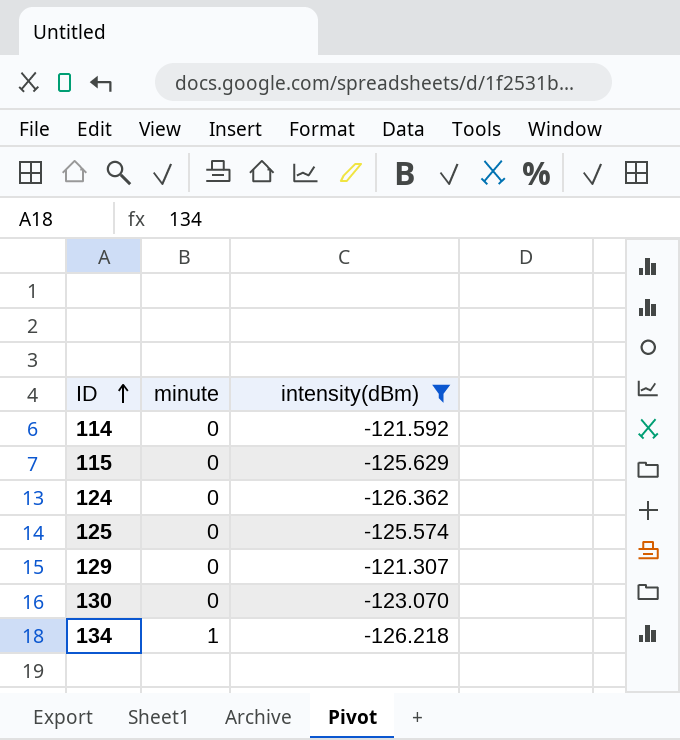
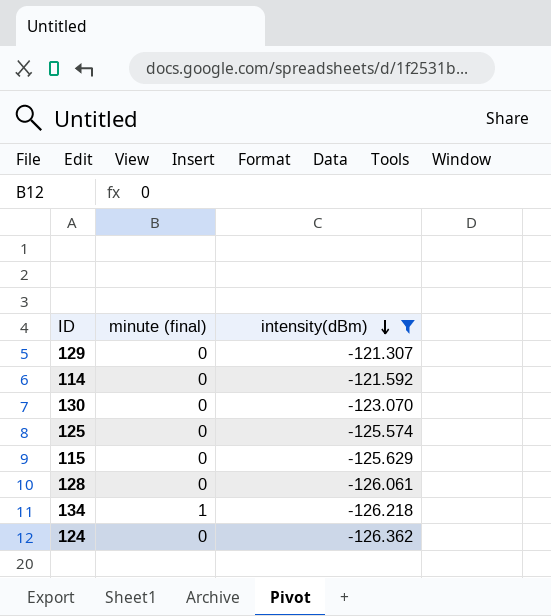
row order: ID ascending -> intensity(dBm) descending
column name: minute -> minute (final)
row 128: none -> 0 | -126.061

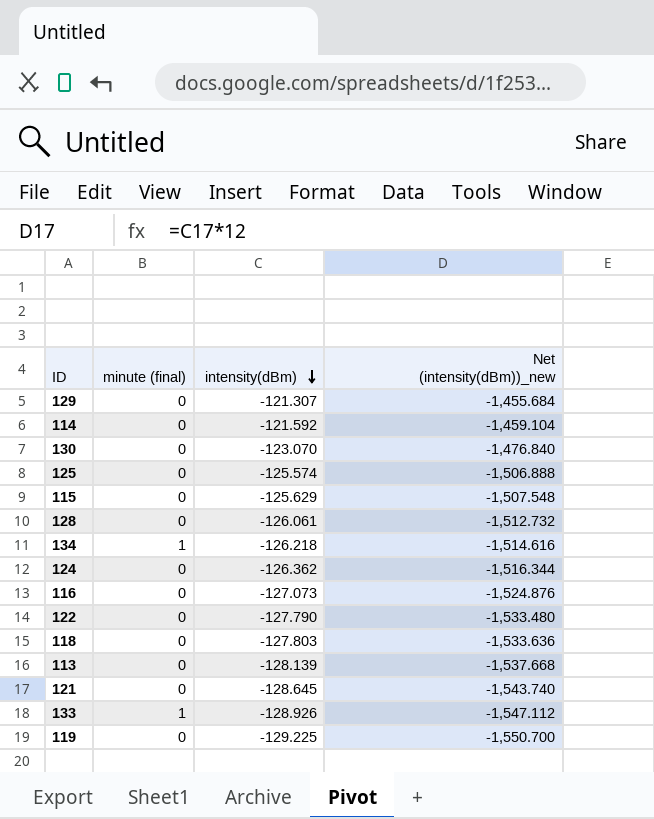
filter: intensity(dBm) >= -126.362 -> none
column Net (intensity(dBm))_new | formula: none -> [intensity(dBm)] * 12

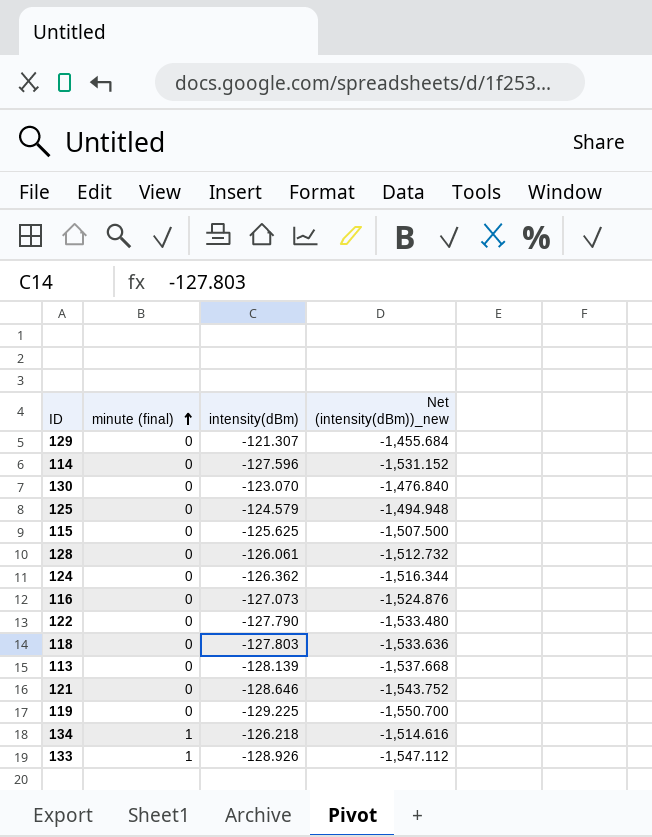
row order: intensity(dBm) descending -> minute (final) ascending
114 | intensity(dBm): -121.592 -> -127.596
114 | Net (intensity(dBm))_new: -1,459.104 -> -1,531.152
125 | intensity(dBm): -125.574 -> -124.579
125 | Net (intensity(dBm))_new: -1,506.888 -> -1,494.948
115 | intensity(dBm): -125.629 -> -125.625
115 | Net (intensity(dBm))_new: -1,507.548 -> -1,507.500
121 | intensity(dBm): -128.645 -> -128.646
121 | Net (intensity(dBm))_new: -1,543.740 -> -1,543.752

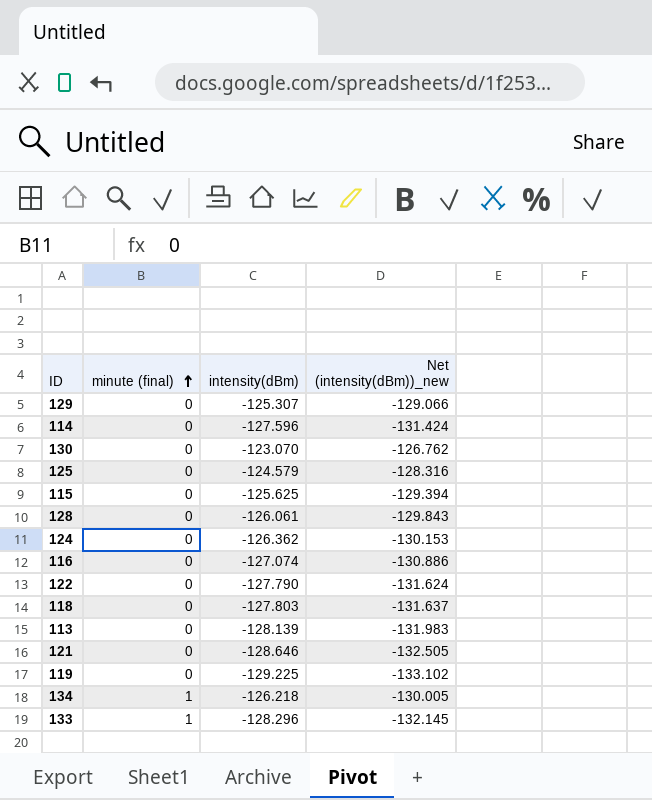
column Net (intensity(dBm))_new | formula: [intensity(dBm)] * 12 -> [intensity(dBm)] * 1.03
129 | intensity(dBm): -121.307 -> -125.307
116 | intensity(dBm): -127.073 -> -127.074
133 | intensity(dBm): -128.926 -> -128.296

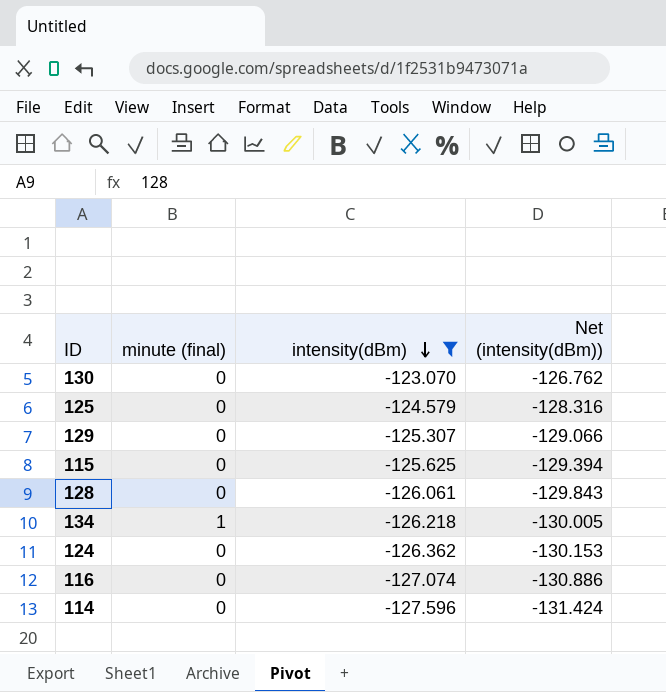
filter: none -> intensity(dBm) >= -127.596
row order: minute (final) ascending -> intensity(dBm) descending
column name: Net (intensity(dBm))_new -> Net (intensity(dBm))

